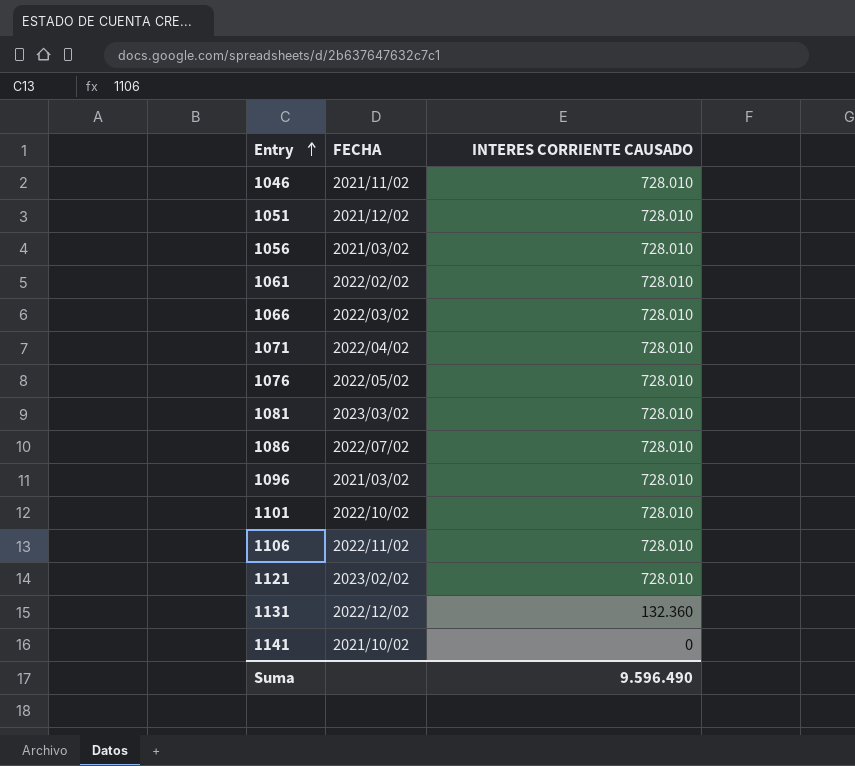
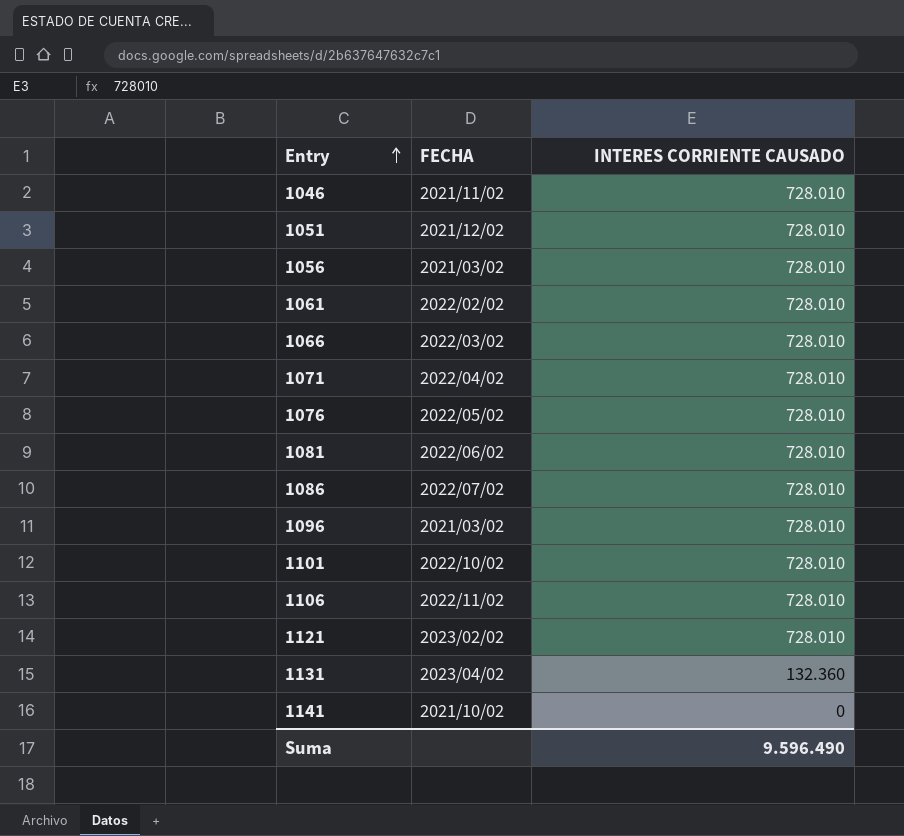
1081 | FECHA: 2023/03/02 -> 2022/06/02
1131 | FECHA: 2022/12/02 -> 2023/04/02

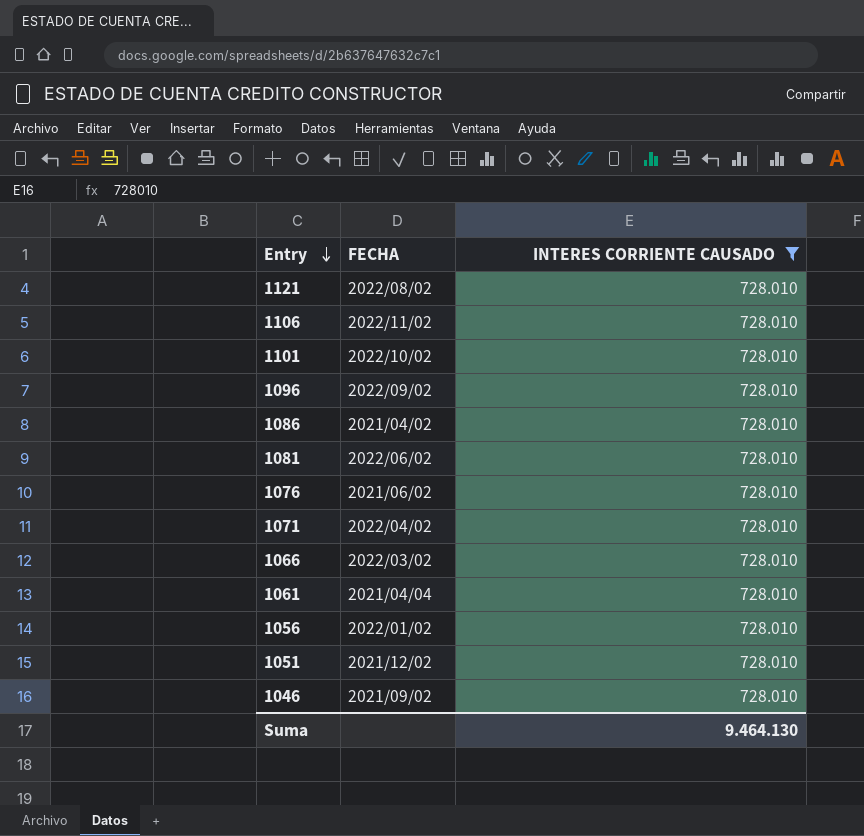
filter: none -> INTERES CORRIENTE CAUSADO = 728.010
row order: Entry ascending -> Entry descending
1121 | FECHA: 2023/02/02 -> 2022/08/02
1096 | FECHA: 2021/03/02 -> 2022/09/02
1086 | FECHA: 2022/07/02 -> 2021/04/02
1076 | FECHA: 2022/05/02 -> 2021/06/02
1061 | FECHA: 2022/02/02 -> 2021/04/04
1056 | FECHA: 2021/03/02 -> 2022/01/02
1046 | FECHA: 2021/11/02 -> 2021/09/02
Suma | INTERES CORRIENTE CAUSADO: 9.596.490 -> 9.464.130

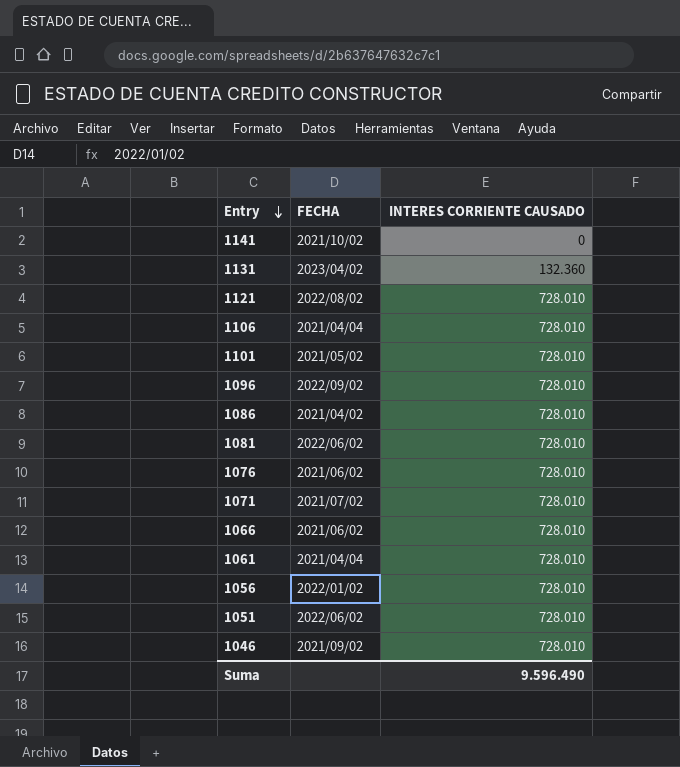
filter: INTERES CORRIENTE CAUSADO = 728.010 -> none
1106 | FECHA: 2022/11/02 -> 2021/04/04
1101 | FECHA: 2022/10/02 -> 2021/05/02
1071 | FECHA: 2022/04/02 -> 2021/07/02
1066 | FECHA: 2022/03/02 -> 2021/06/02
1051 | FECHA: 2021/12/02 -> 2022/06/02
Suma | INTERES CORRIENTE CAUSADO: 9.464.130 -> 9.596.490

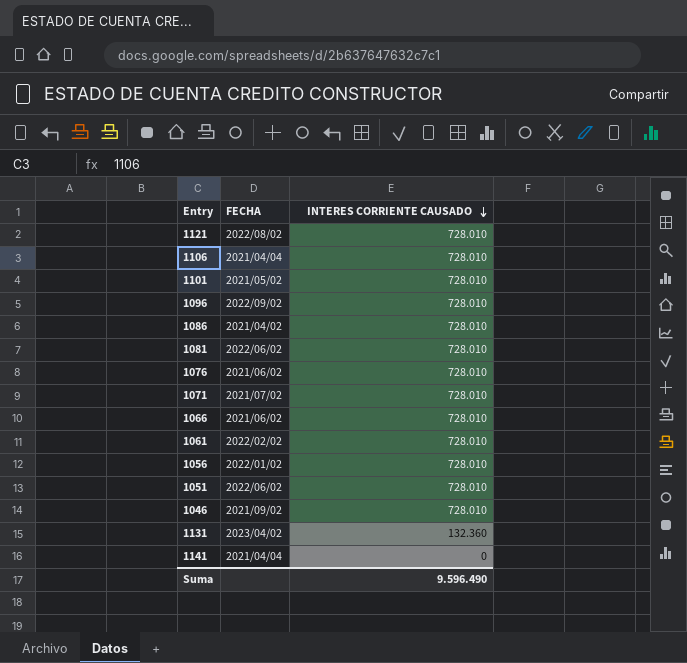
row order: Entry descending -> INTERES CORRIENTE CAUSADO descending
1061 | FECHA: 2021/04/04 -> 2022/02/02
1141 | FECHA: 2021/10/02 -> 2021/04/04

